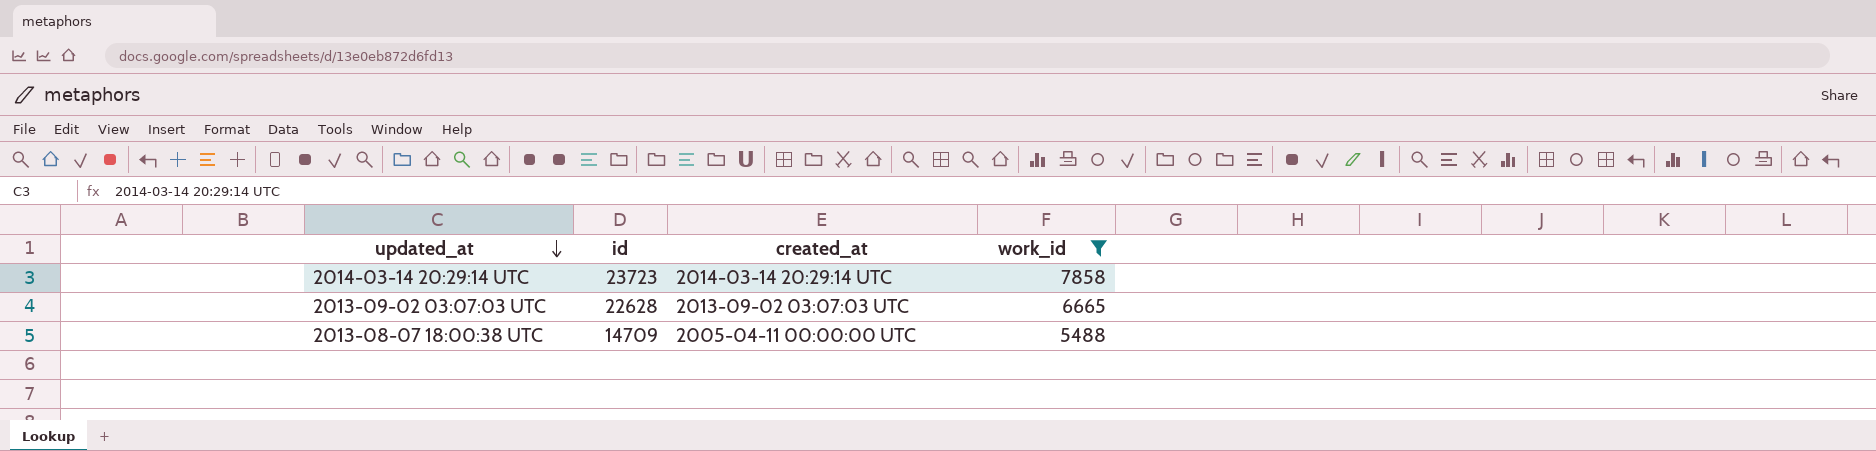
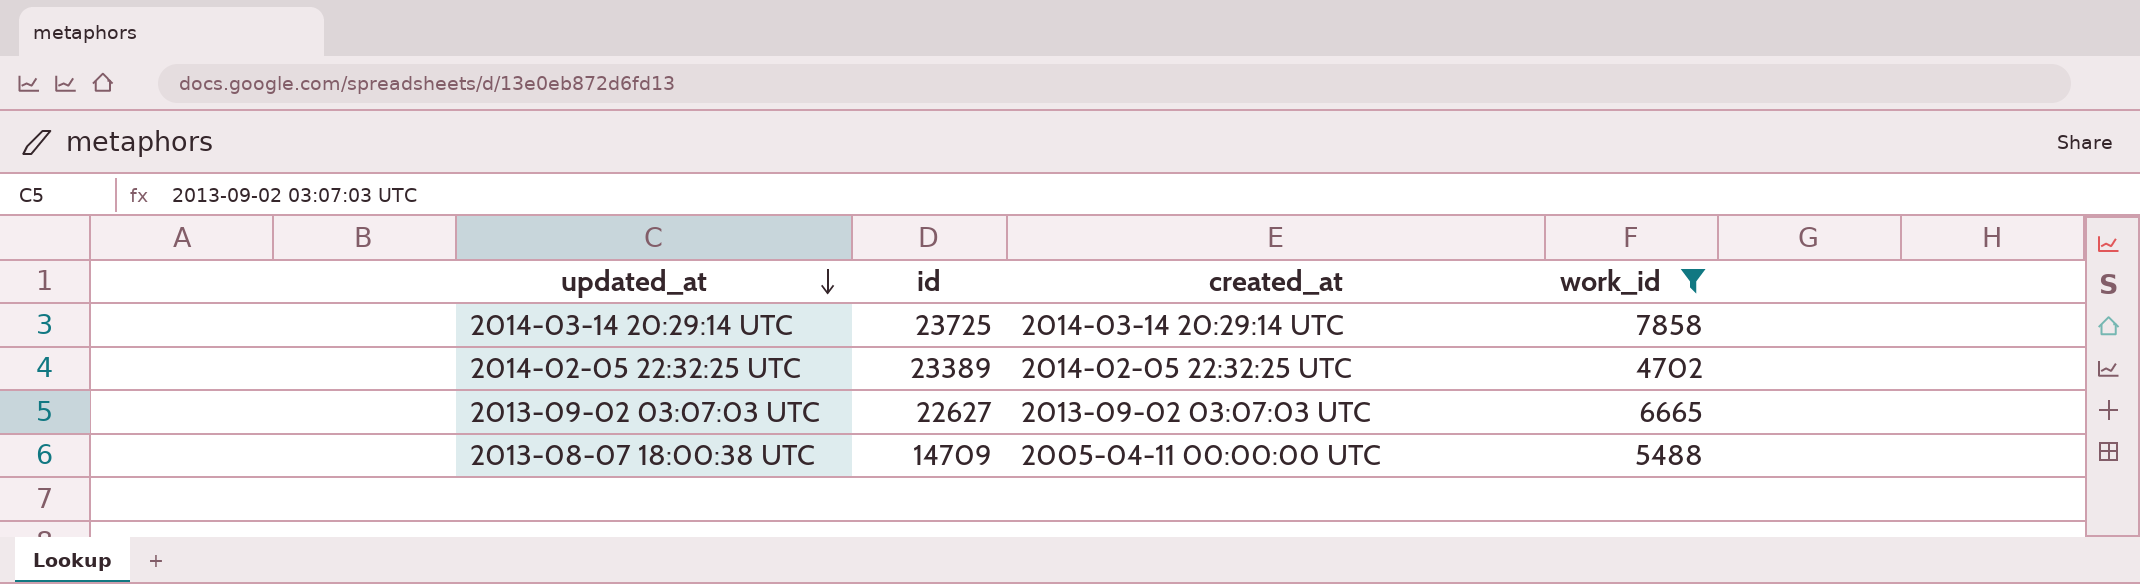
2014-03-14 20:29:14 UTC | id: 23723 -> 23725
row 2014-02-05 22:32:25 UTC: none -> 23389 | 2014-02-05 22:32:25 UTC | 4702
2013-09-02 03:07:03 UTC | id: 22628 -> 22627

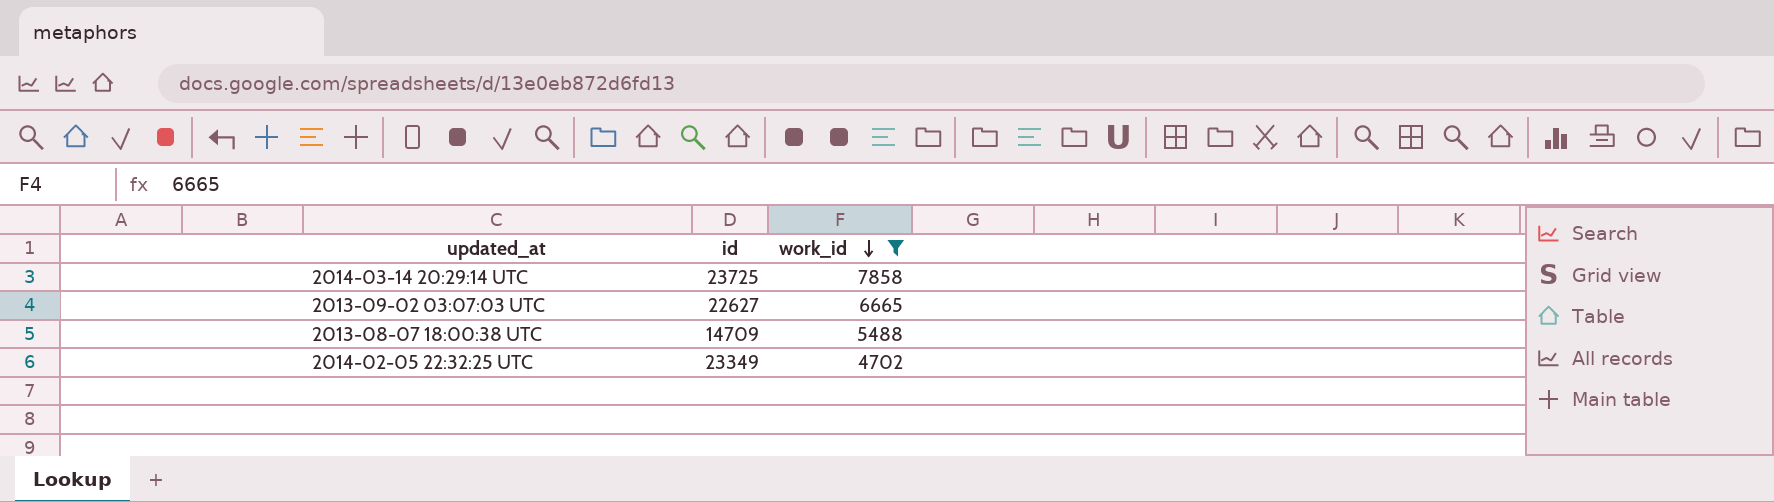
row order: updated_at descending -> work_id descending
column created_at | position: 3 -> none
2014-02-05 22:32:25 UTC | id: 23389 -> 23349

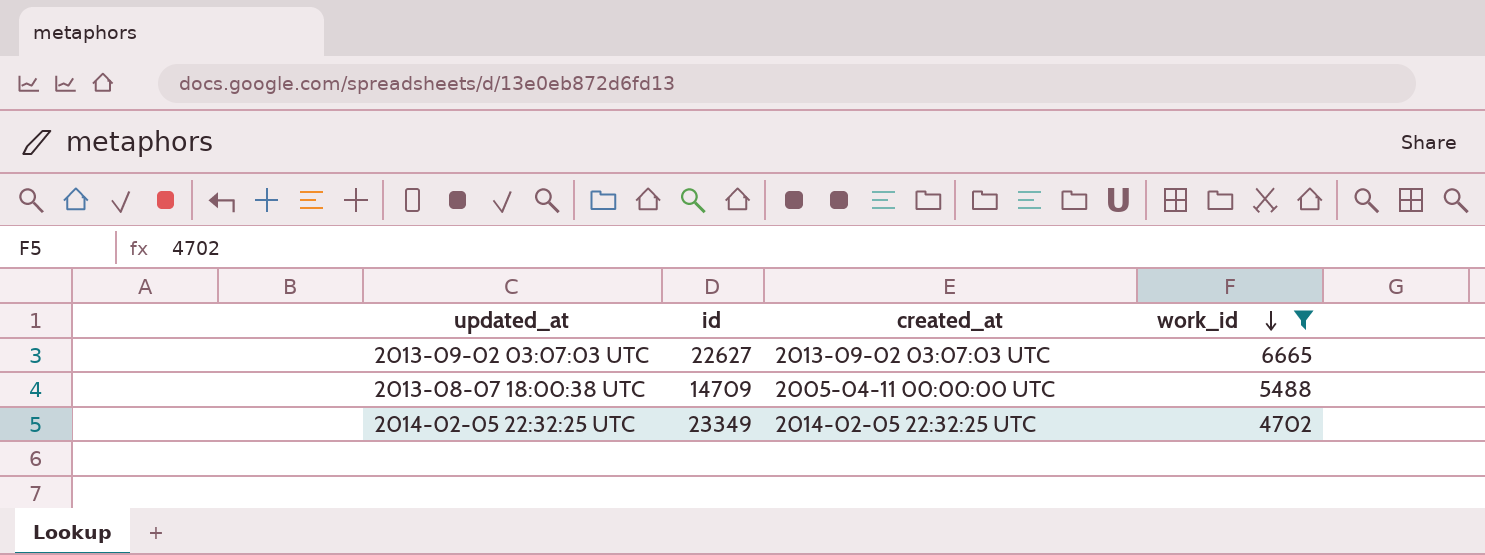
column created_at | position: none -> 3
row 2014-03-14 20:29:14 UTC: 23725 | 7858 -> none

